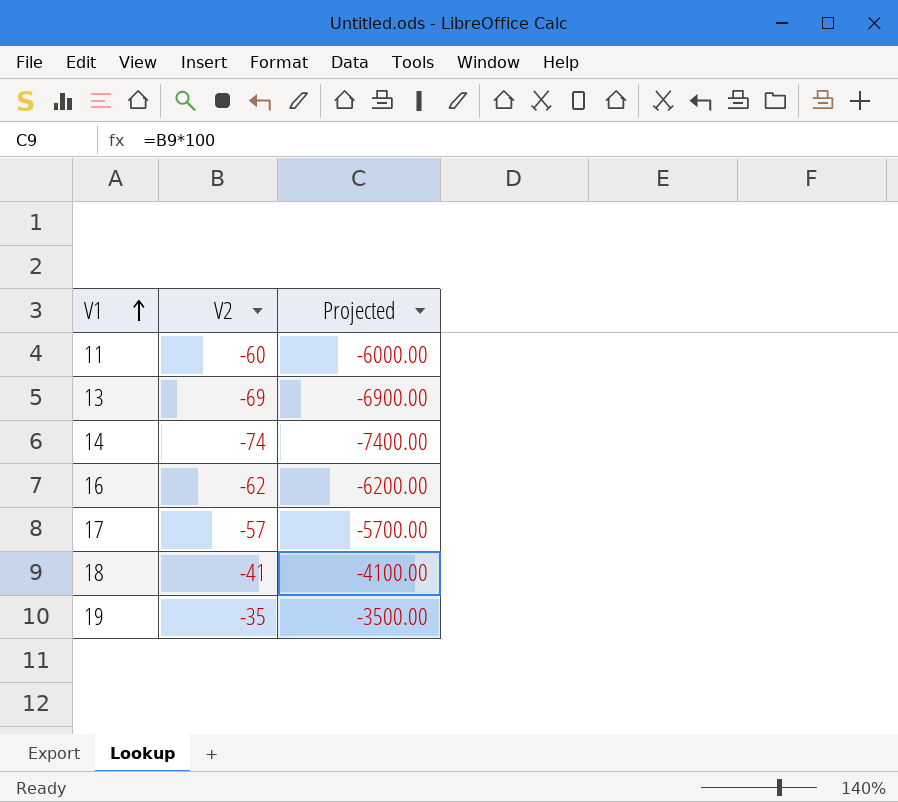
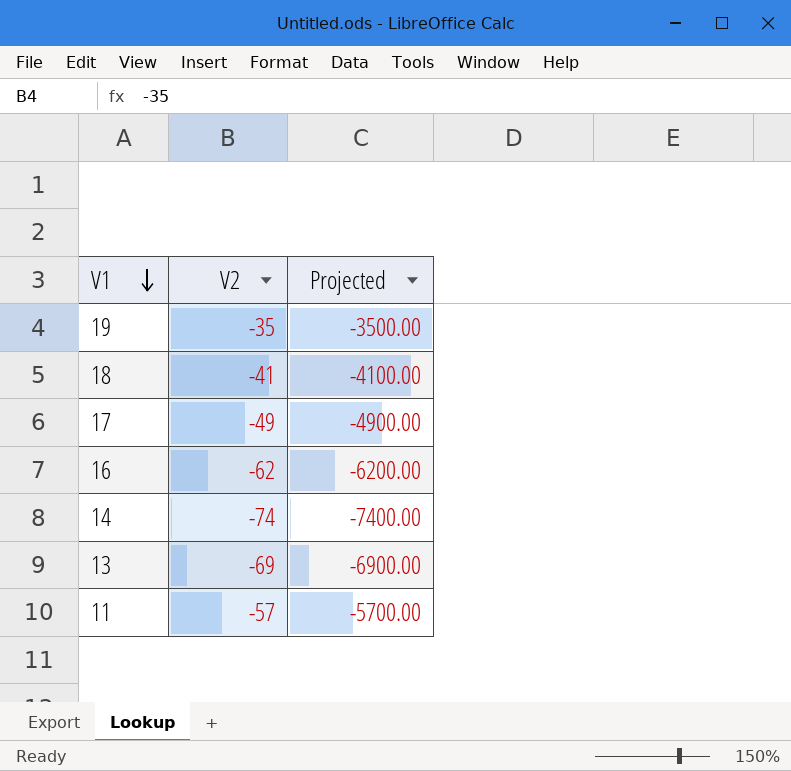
row order: V1 ascending -> V1 descending
17 | V2: -57 -> -49
17 | Projected: -5700.00 -> -4900.00
11 | V2: -60 -> -57
11 | Projected: -6000.00 -> -5700.00

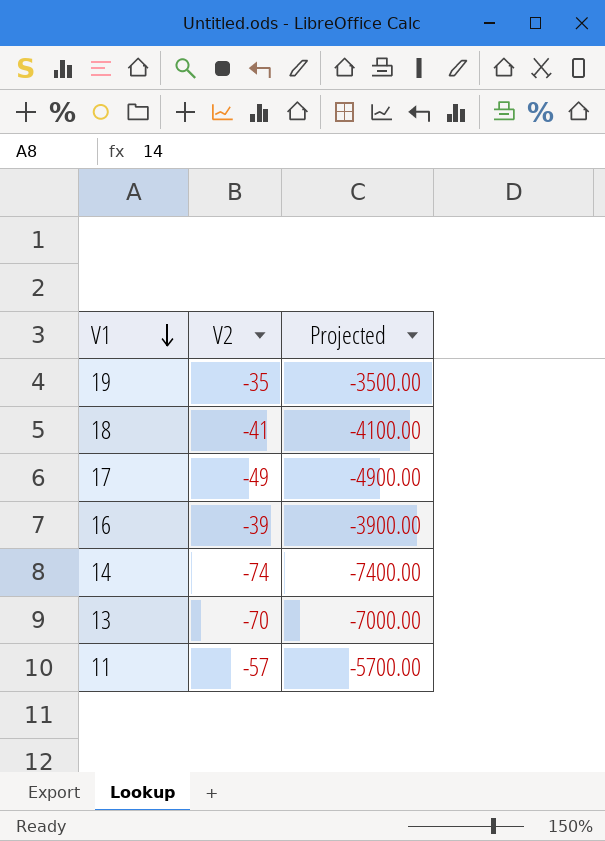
16 | V2: -62 -> -39
16 | Projected: -6200.00 -> -3900.00
13 | V2: -69 -> -70
13 | Projected: -6900.00 -> -7000.00

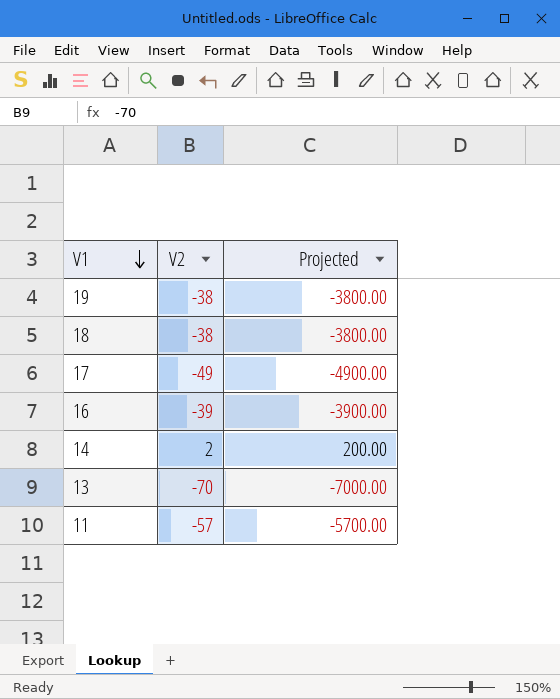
19 | V2: -35 -> -38
19 | Projected: -3500.00 -> -3800.00
18 | V2: -41 -> -38
18 | Projected: -4100.00 -> -3800.00
14 | V2: -74 -> 2
14 | Projected: -7400.00 -> 200.00

